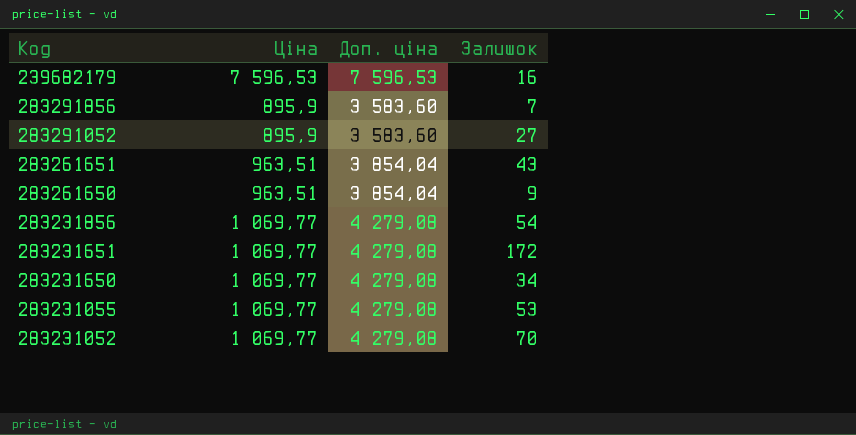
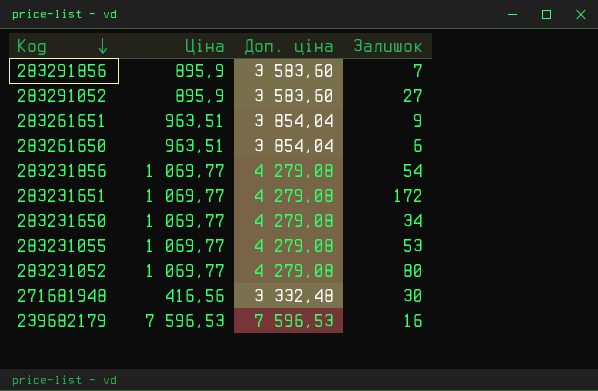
row order: none -> Код descending
283261651 | Залишок: 43 -> 9
283261650 | Залишок: 9 -> 6
283231052 | Залишок: 70 -> 80
row 271681948: none -> 416,56 | 3 332,48 | 30

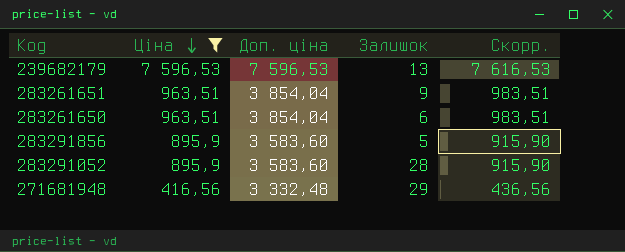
filter: none -> Ціна != 1 069,77
row order: Код descending -> Ціна descending
column Скорр. | formula: none -> [Ціна] + 20
239682179 | Залишок: 16 -> 13
283291856 | Залишок: 7 -> 5
283291052 | Залишок: 27 -> 28
271681948 | Залишок: 30 -> 29

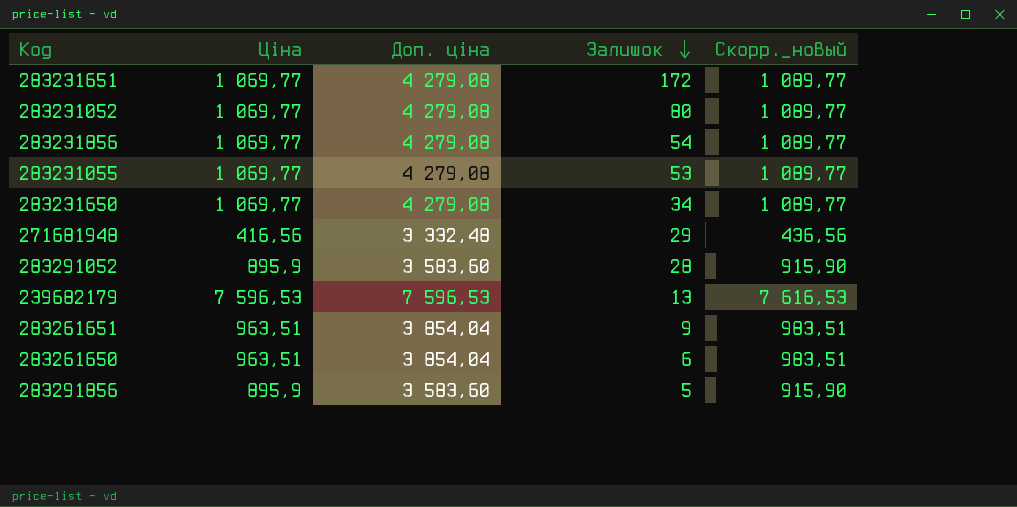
filter: Ціна != 1 069,77 -> none
row order: Ціна descending -> Залишок descending
column name: Скорр. -> Скорр._новый

